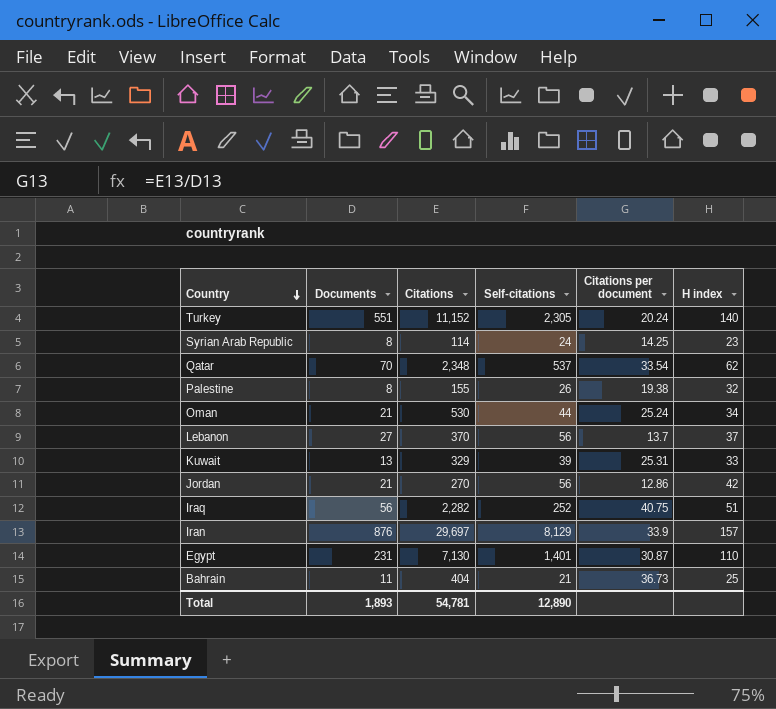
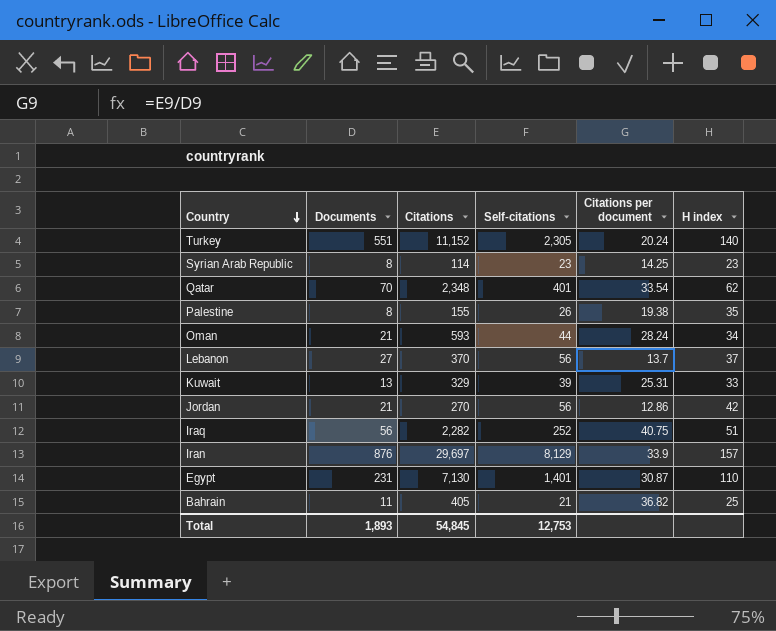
Syrian Arab Republic | Self-citations: 24 -> 23
Qatar | Self-citations: 537 -> 401
Palestine | H index: 32 -> 35
Oman | Citations: 530 -> 593
Oman | Citations per document: 25.24 -> 28.24
Bahrain | Citations: 404 -> 405
Bahrain | Citations per document: 36.73 -> 36.82
Total | Citations: 54,781 -> 54,845
Total | Self-citations: 12,890 -> 12,753

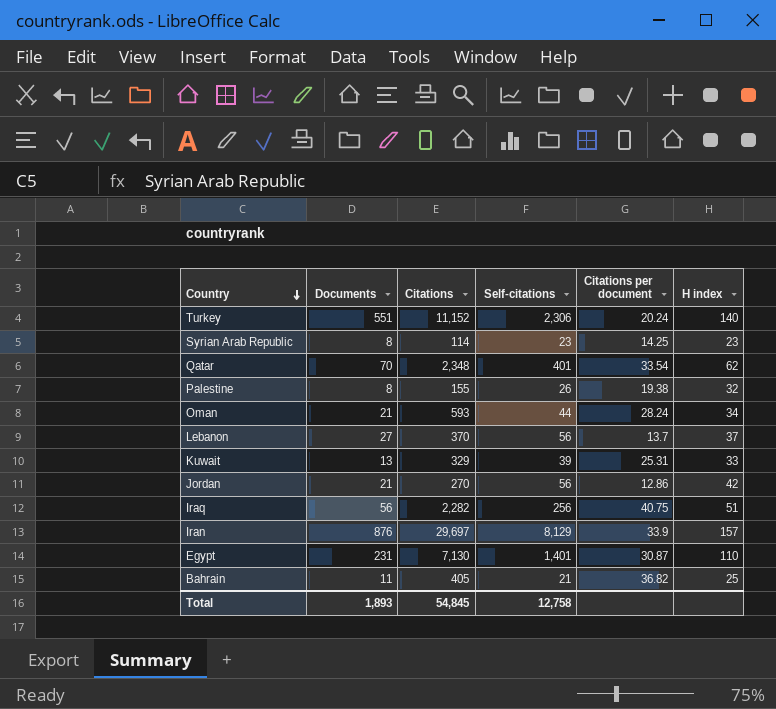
Turkey | Self-citations: 2,305 -> 2,306
Palestine | H index: 35 -> 32
Iraq | Self-citations: 252 -> 256
Total | Self-citations: 12,753 -> 12,758

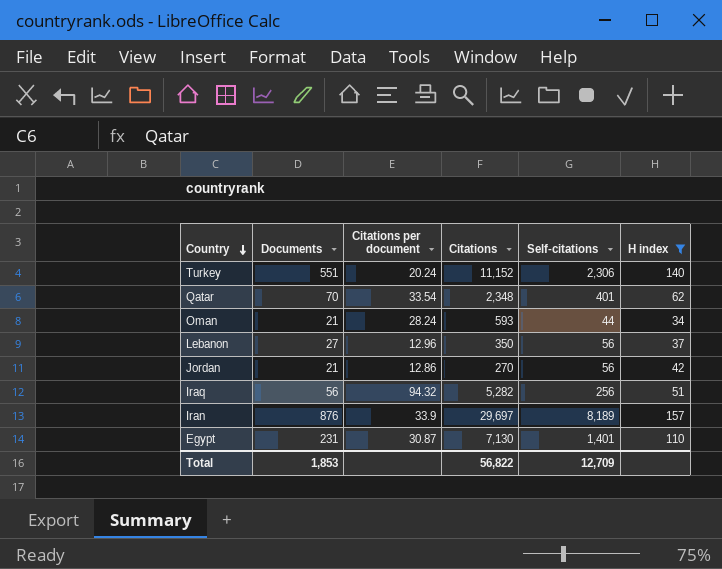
filter: none -> H index >= 34
column Citations per document | position: 5 -> 3
Lebanon | Citations per document: 13.7 -> 12.96
Lebanon | Citations: 370 -> 350
Iraq | Citations per document: 40.75 -> 94.32
Iraq | Citations: 2,282 -> 5,282
Iran | Self-citations: 8,129 -> 8,189
Total | Documents: 1,893 -> 1,853
Total | Citations: 54,845 -> 56,822
Total | Self-citations: 12,758 -> 12,709

